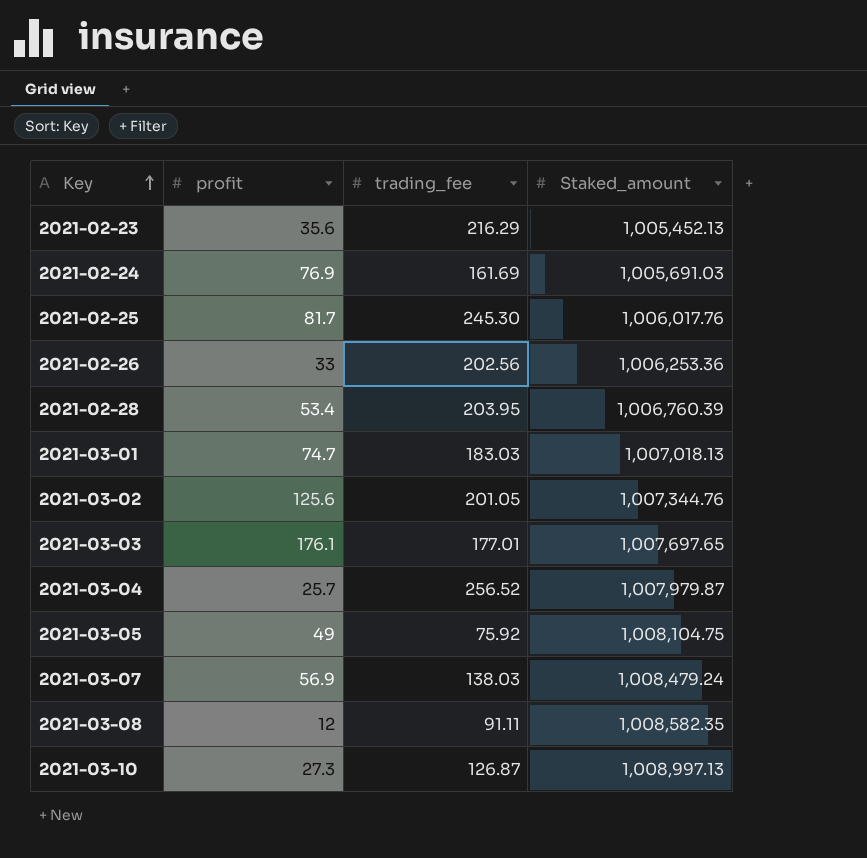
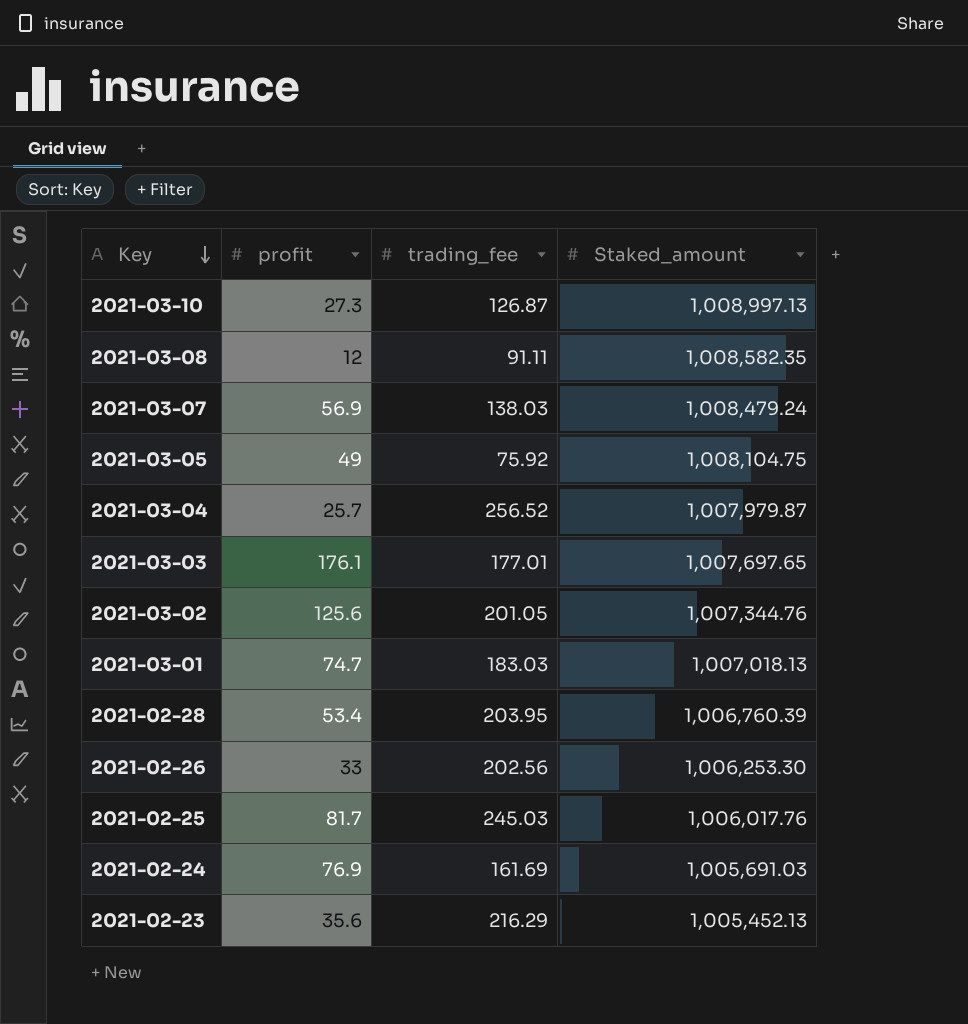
row order: Key ascending -> Key descending
2021-02-26 | Staked_amount: 1,006,253.36 -> 1,006,253.30
2021-02-25 | trading_fee: 245.30 -> 245.03

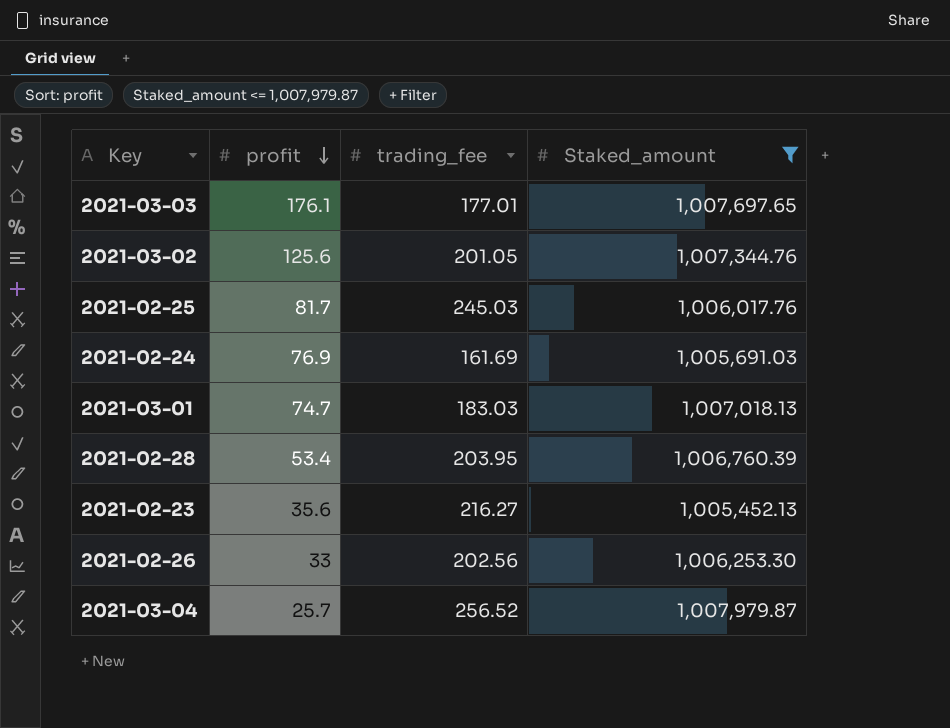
filter: none -> Staked_amount <= 1,007,979.87
row order: Key descending -> profit descending
2021-02-23 | trading_fee: 216.29 -> 216.27

